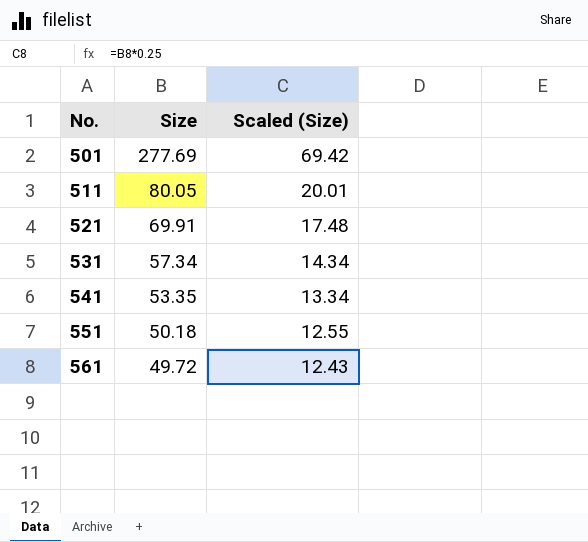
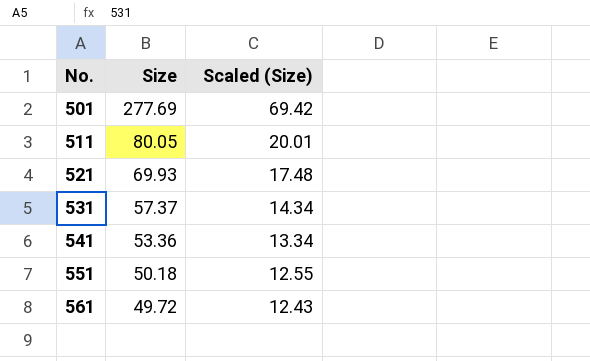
521 | Size: 69.91 -> 69.93
531 | Size: 57.34 -> 57.37
541 | Size: 53.35 -> 53.36

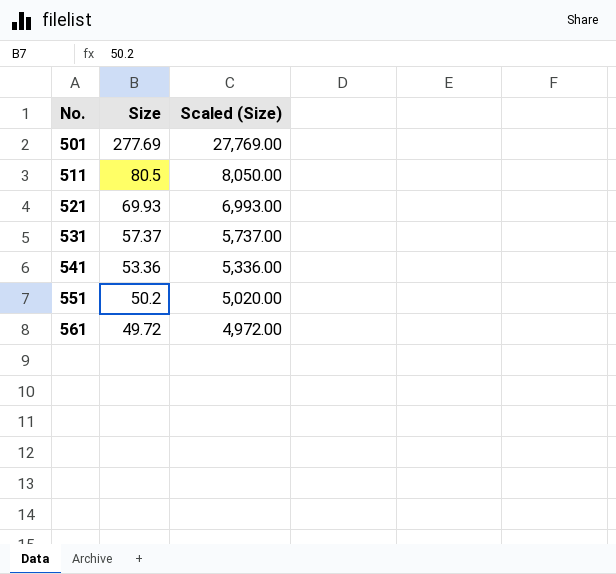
column Scaled (Size) | formula: [Size] * 0.25 -> [Size] * 100
511 | Size: 80.05 -> 80.5
551 | Size: 50.18 -> 50.2

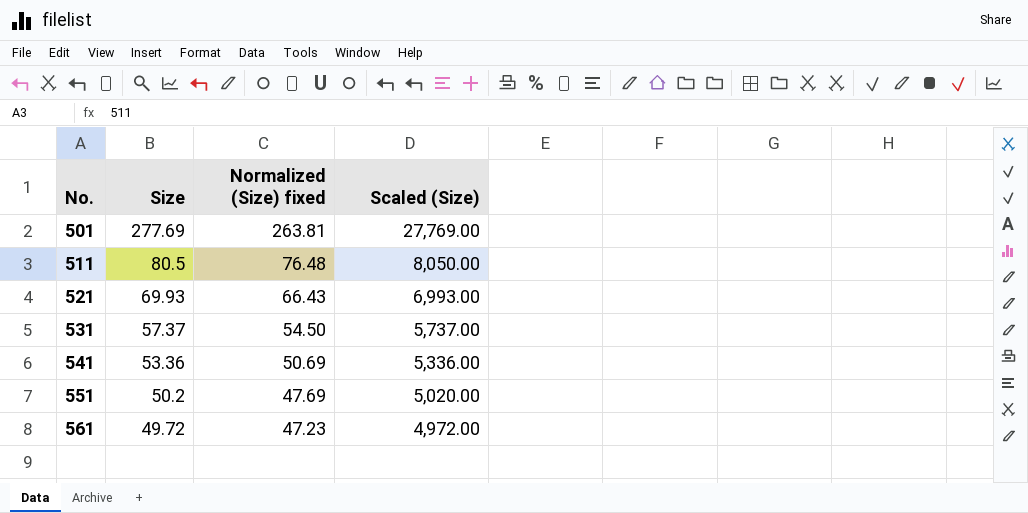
column Normalized (Size) fixed | formula: none -> [Size] * 0.95

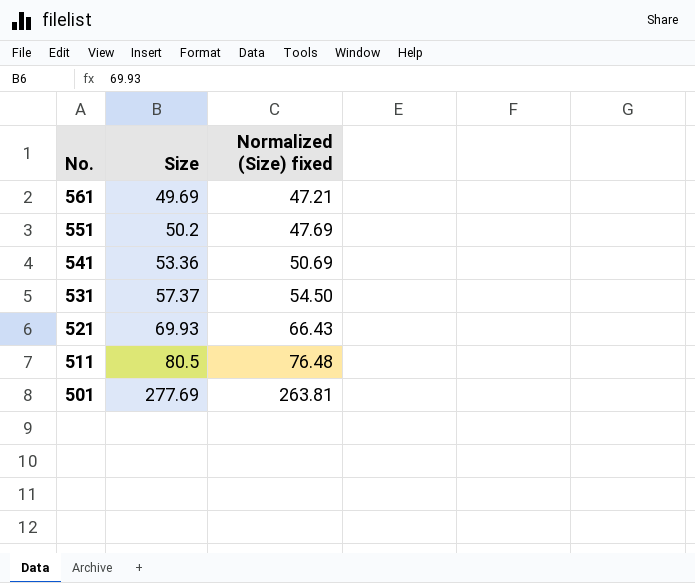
row order: No. ascending -> No. descending
column Scaled (Size) | formula: [Size] * 100 -> none
561 | Size: 49.72 -> 49.69
561 | Normalized (Size) fixed: 47.23 -> 47.21

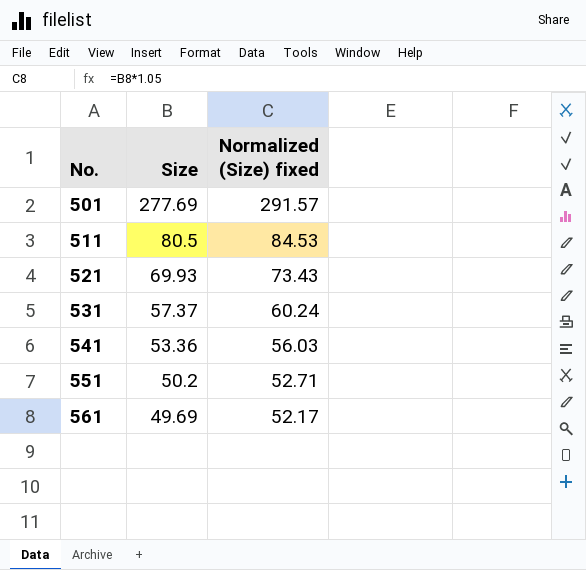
row order: No. descending -> No. ascending
column Normalized (Size) fixed | formula: [Size] * 0.95 -> [Size] * 1.05

